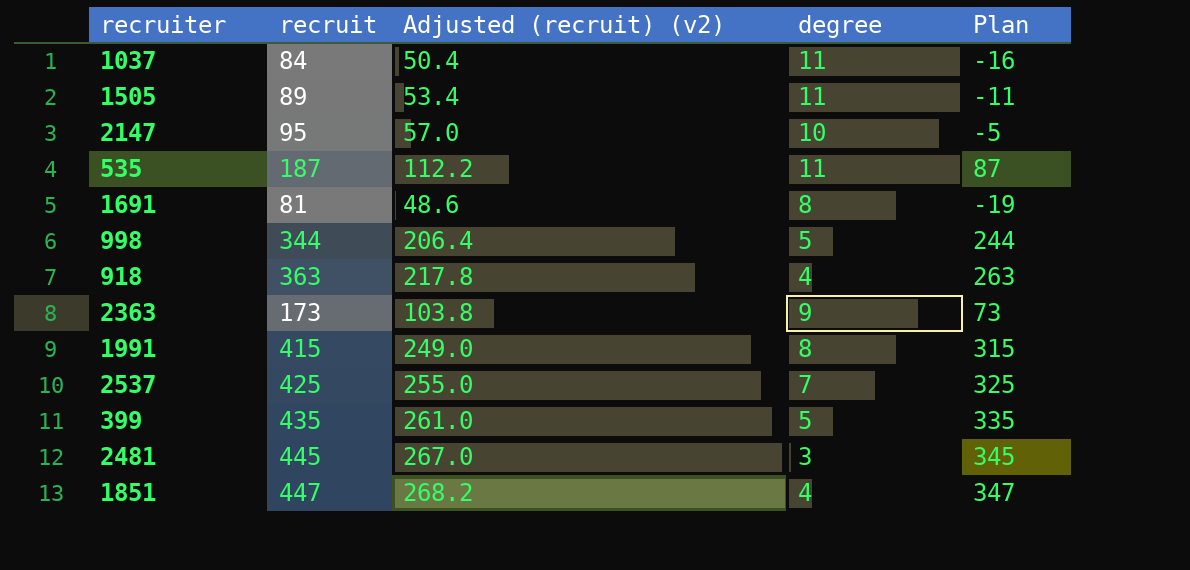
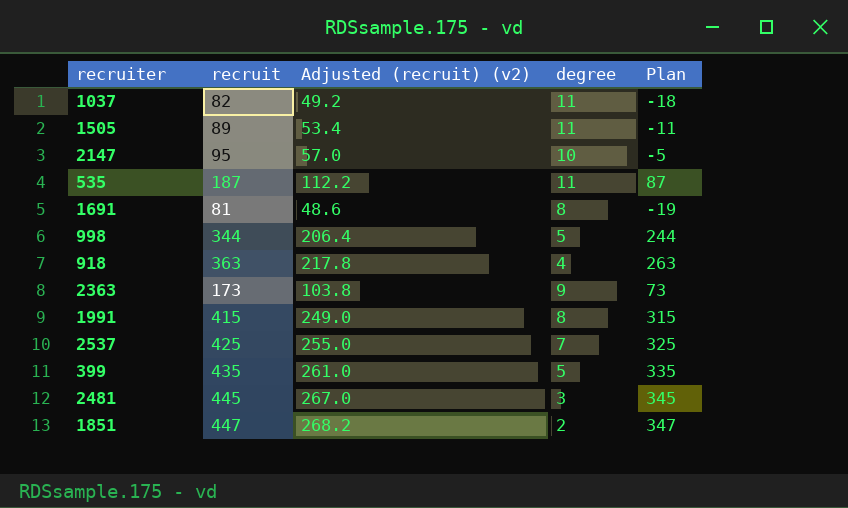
1037 | recruit: 84 -> 82
1037 | Adjusted (recruit) (v2): 50.4 -> 49.2
1037 | Plan: -16 -> -18
1851 | degree: 4 -> 2

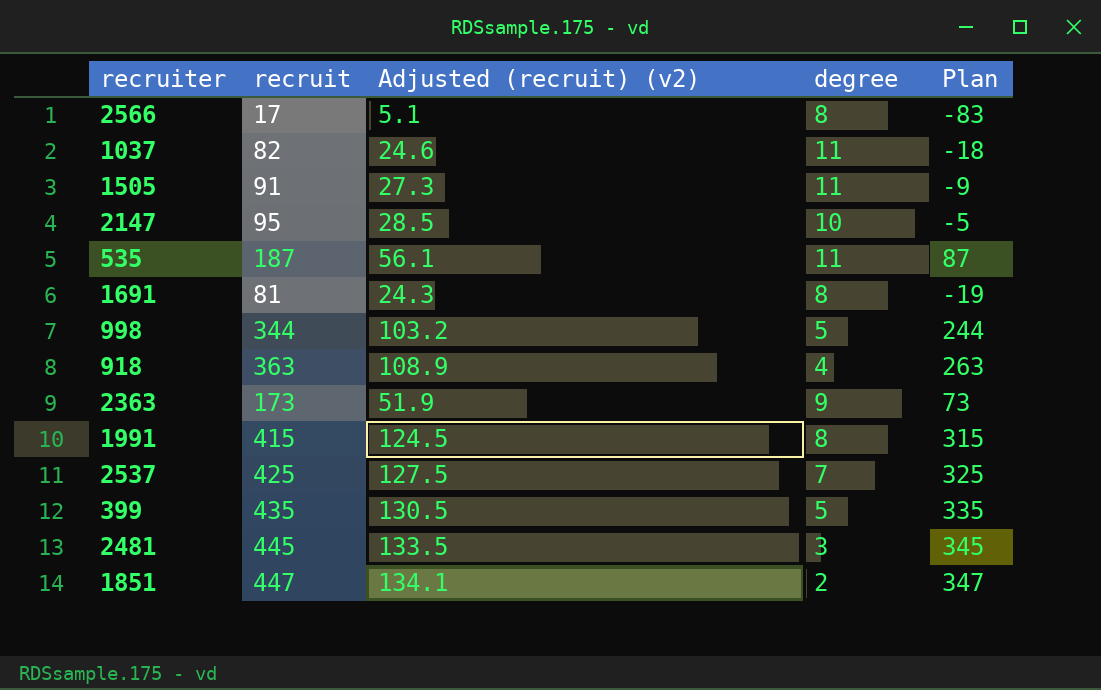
column Adjusted (recruit) (v2) | formula: [recruit] * 0.6 -> [recruit] * 0.3
row 2566: none -> 17 | 5.1 | 8 | -83
1505 | recruit: 89 -> 91
1505 | Plan: -11 -> -9

